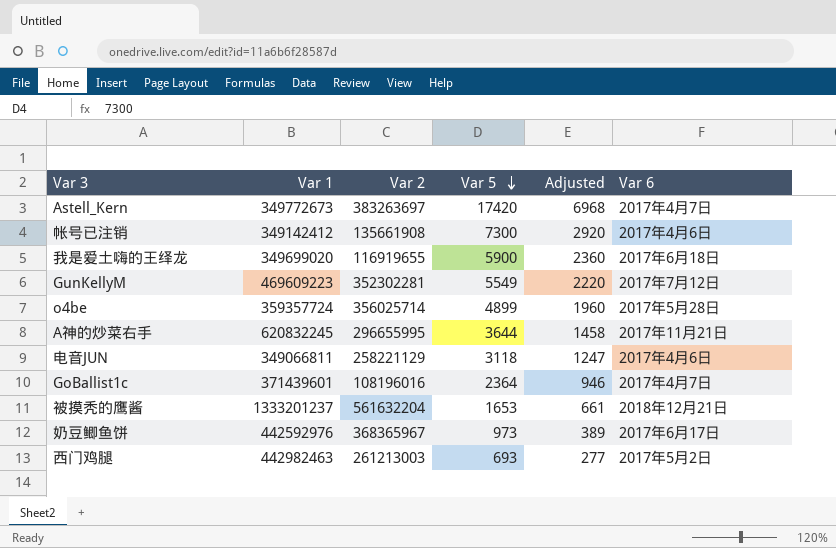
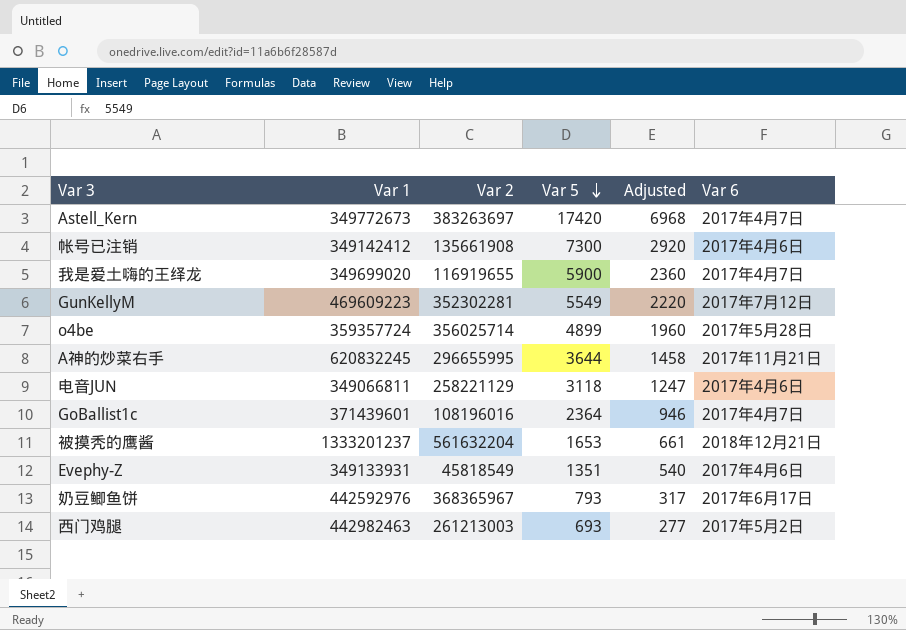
我是爱土嗨的王绎龙 | Var 6: 2017年6月18日 -> 2017年4月7日
row Evephy-Z: none -> 349133931 | 45818549 | 1351 | 540 | 2017年4月6日
奶豆鲫鱼饼 | Var 5: 973 -> 793
奶豆鲫鱼饼 | Adjusted: 389 -> 317

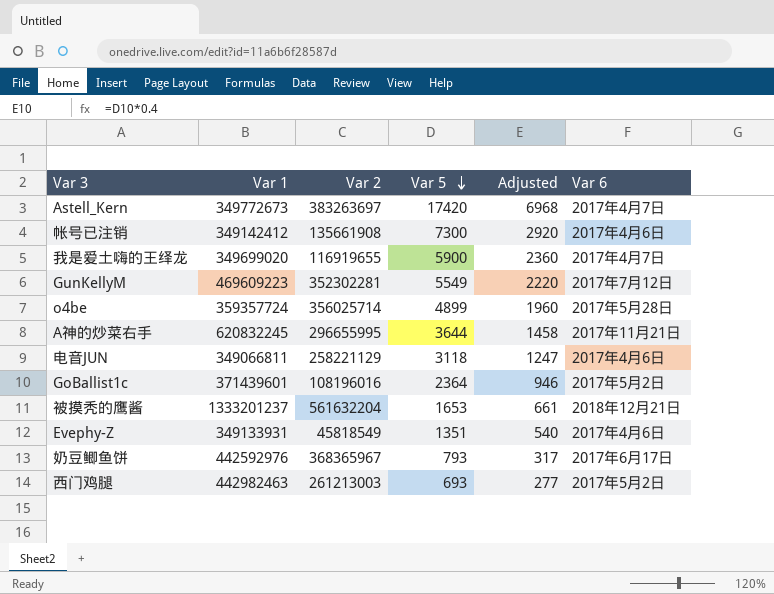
GoBallist1c | Var 6: 2017年4月7日 -> 2017年5月2日

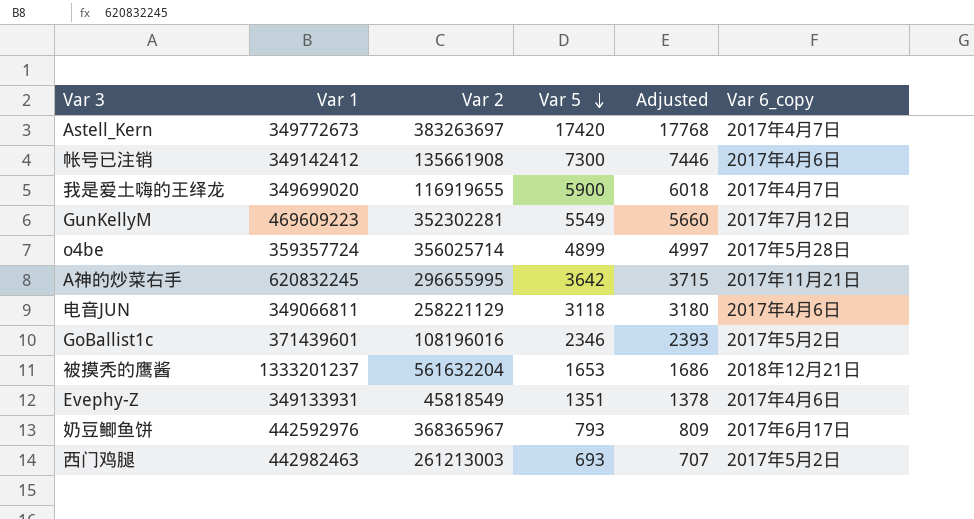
column Adjusted | formula: [Var 5] * 0.4 -> [Var 5] * 1.02
column name: Var 6 -> Var 6_copy
A神的炒菜右手 | Var 5: 3644 -> 3642
GoBallist1c | Var 5: 2364 -> 2346

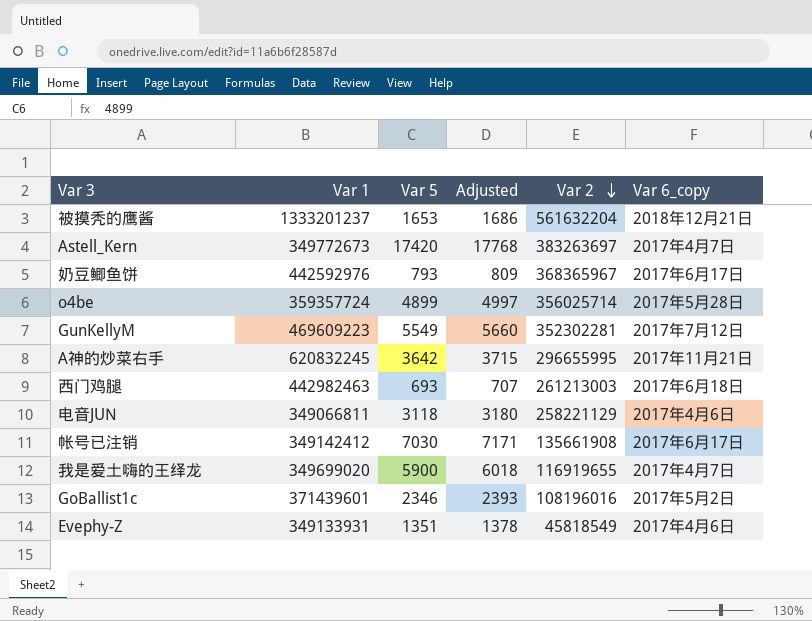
row order: Var 5 descending -> Var 2 descending
column Var 2 | position: 3 -> 5
西门鸡腿 | Var 6_copy: 2017年5月2日 -> 2017年6月18日
帐号已注销 | Var 5: 7300 -> 7030
帐号已注销 | Adjusted: 7446 -> 7171
帐号已注销 | Var 6_copy: 2017年4月6日 -> 2017年6月17日

